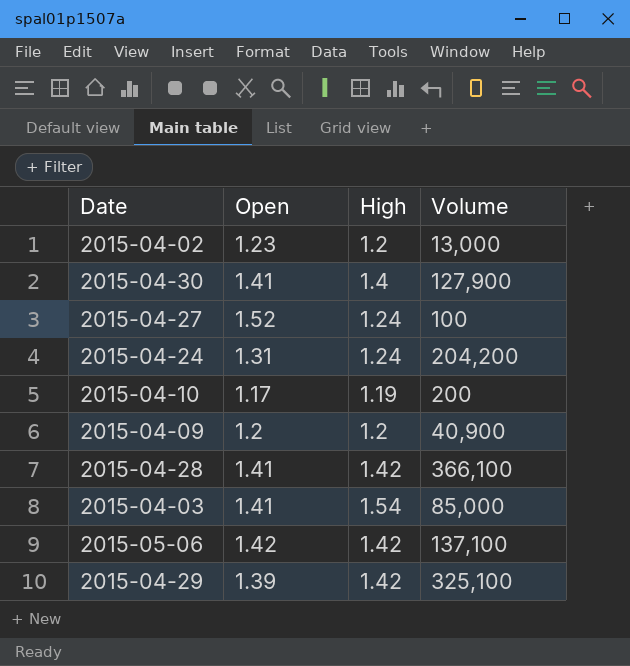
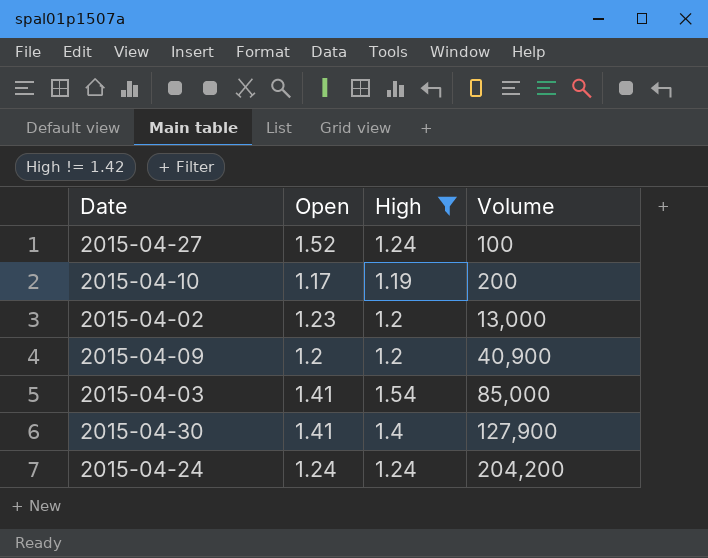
filter: none -> High != 1.42
row order: none -> Volume ascending
2015-04-24 | Open: 1.31 -> 1.24

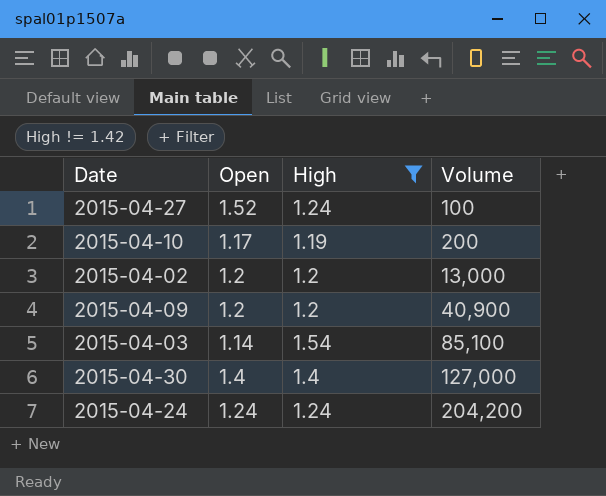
2015-04-02 | Open: 1.23 -> 1.2
2015-04-03 | Open: 1.41 -> 1.14
2015-04-03 | Volume: 85,000 -> 85,100
2015-04-30 | Open: 1.41 -> 1.4
2015-04-30 | Volume: 127,900 -> 127,000

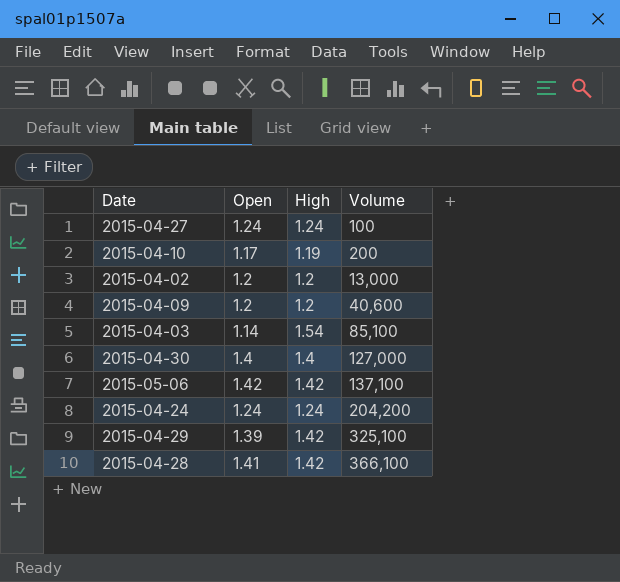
filter: High != 1.42 -> none
2015-04-27 | Open: 1.52 -> 1.24
2015-04-09 | Volume: 40,900 -> 40,600

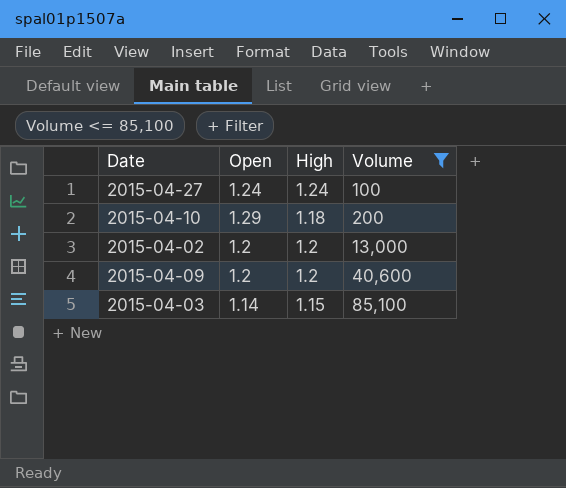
filter: none -> Volume <= 85,100
2015-04-10 | Open: 1.17 -> 1.29
2015-04-10 | High: 1.19 -> 1.18
2015-04-03 | High: 1.54 -> 1.15

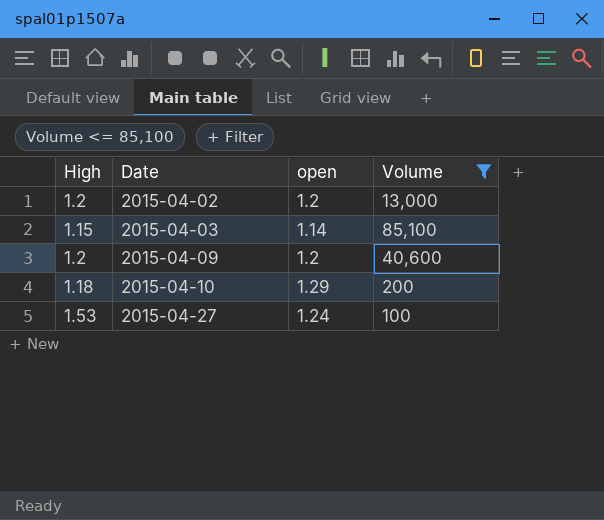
row order: Volume ascending -> Date ascending
column High | position: 3 -> 1
column name: Open -> open
2015-04-27 | High: 1.24 -> 1.53

